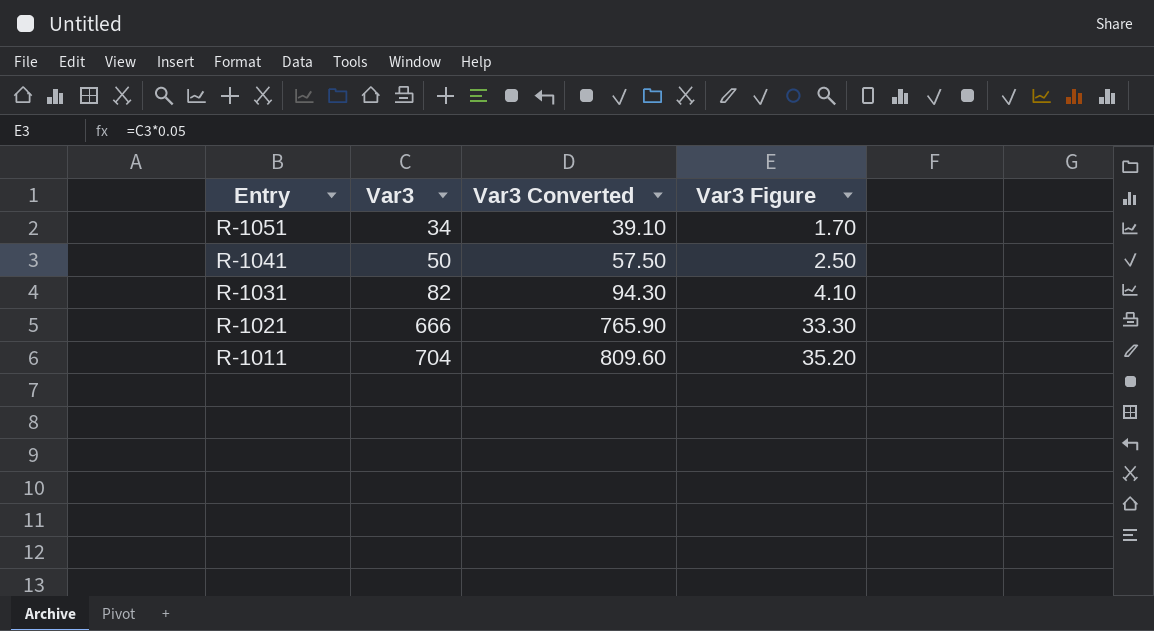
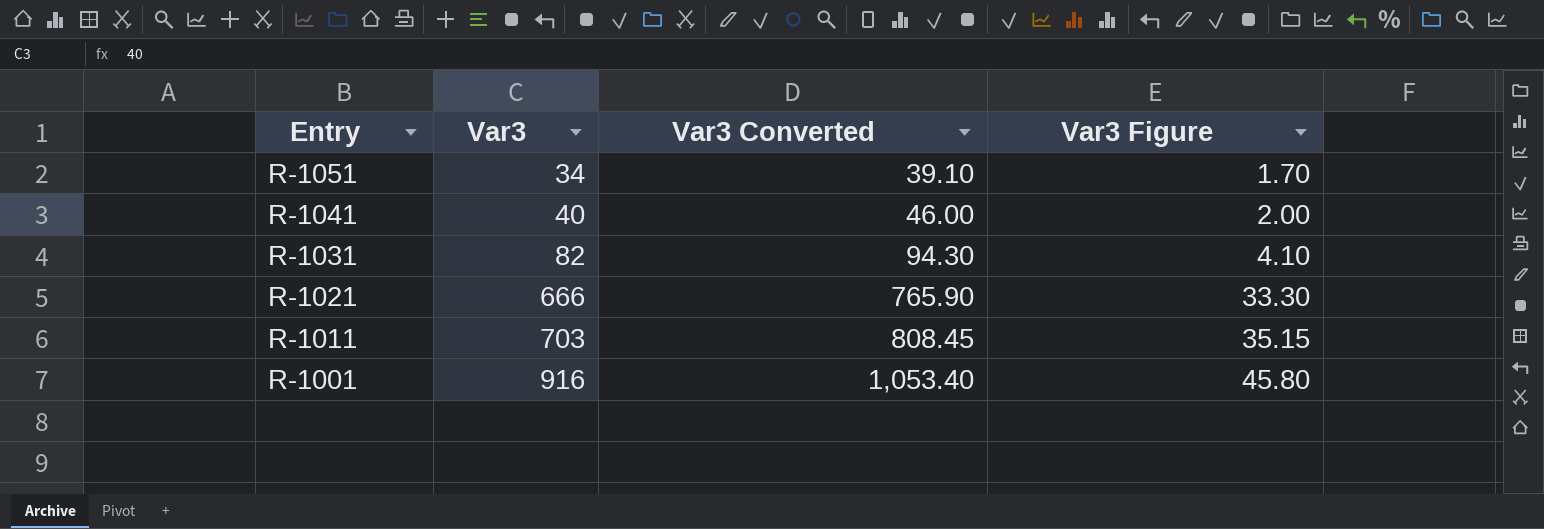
R-1041 | Var3: 50 -> 40
R-1041 | Var3 Converted: 57.50 -> 46.00
R-1041 | Var3 Figure: 2.50 -> 2.00
R-1011 | Var3: 704 -> 703
R-1011 | Var3 Converted: 809.60 -> 808.45
R-1011 | Var3 Figure: 35.20 -> 35.15
row R-1001: none -> 916 | 1,053.40 | 45.80

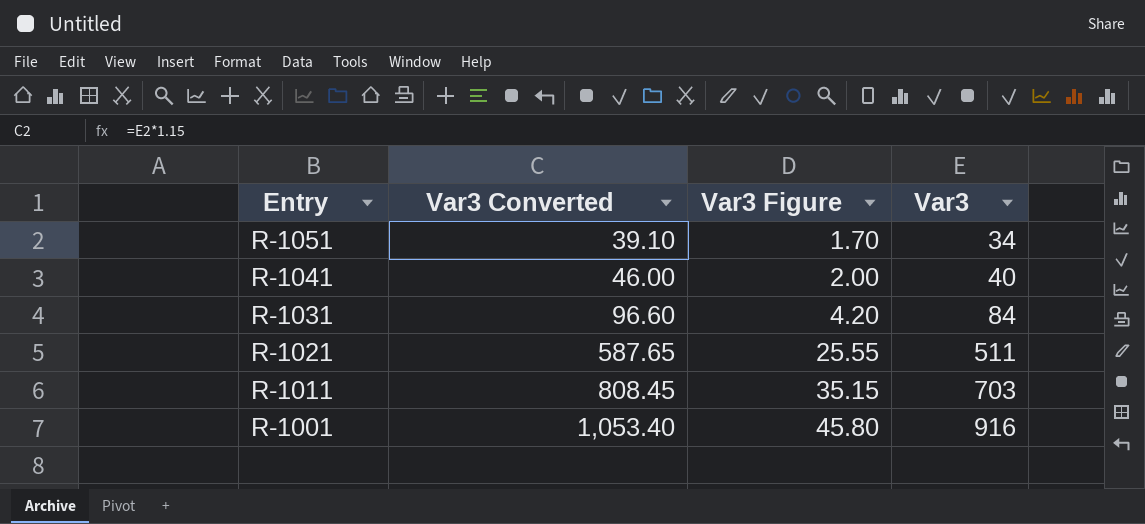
column Var3 | position: 2 -> 4
R-1031 | Var3 Converted: 94.30 -> 96.60
R-1031 | Var3 Figure: 4.10 -> 4.20
R-1031 | Var3: 82 -> 84
R-1021 | Var3 Converted: 765.90 -> 587.65
R-1021 | Var3 Figure: 33.30 -> 25.55
R-1021 | Var3: 666 -> 511

